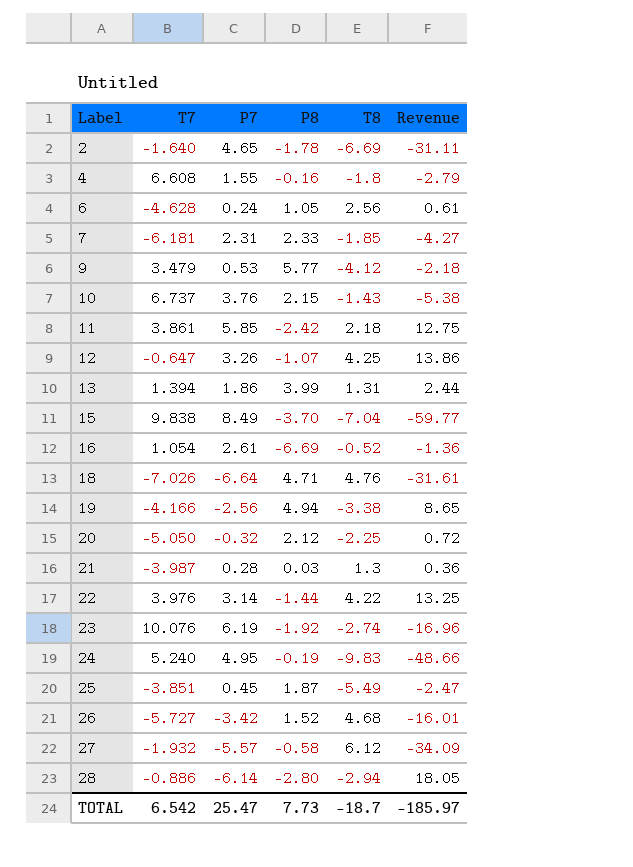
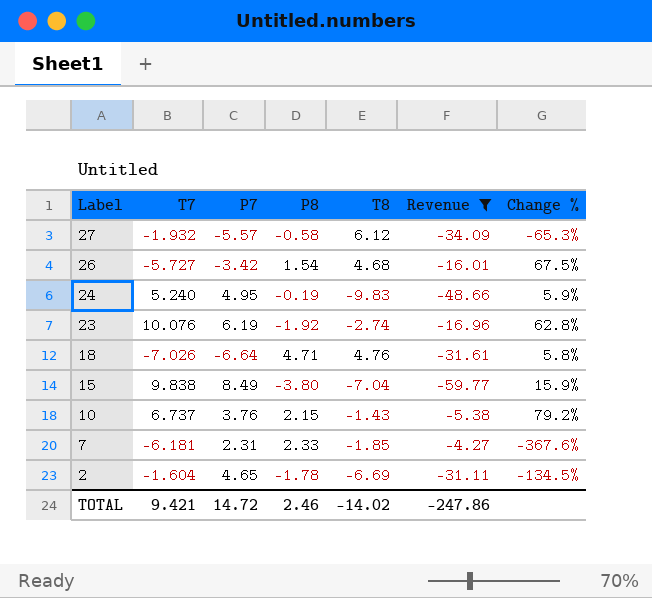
filter: none -> Revenue <= -4.27
row order: Label ascending -> Label descending
column Change % | formula: none -> ([T7] - [P7]) / [P7]
26 | P8: 1.52 -> 1.54
15 | P8: -3.70 -> -3.80
2 | T7: -1.640 -> -1.604
TOTAL | T7: 6.542 -> 9.421
TOTAL | P7: 25.47 -> 14.72
TOTAL | P8: 7.73 -> 2.46
TOTAL | T8: -18.7 -> -14.02
TOTAL | Revenue: -185.97 -> -247.86

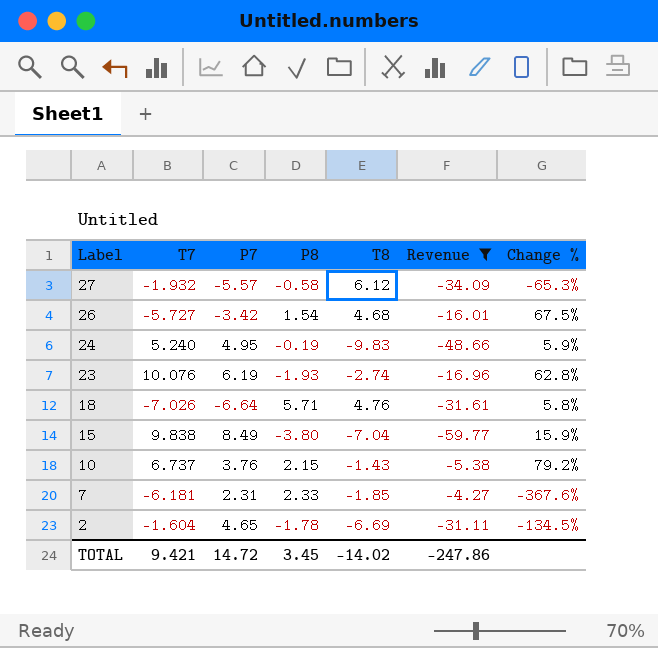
23 | P8: -1.92 -> -1.93
18 | P8: 4.71 -> 5.71
TOTAL | P8: 2.46 -> 3.45

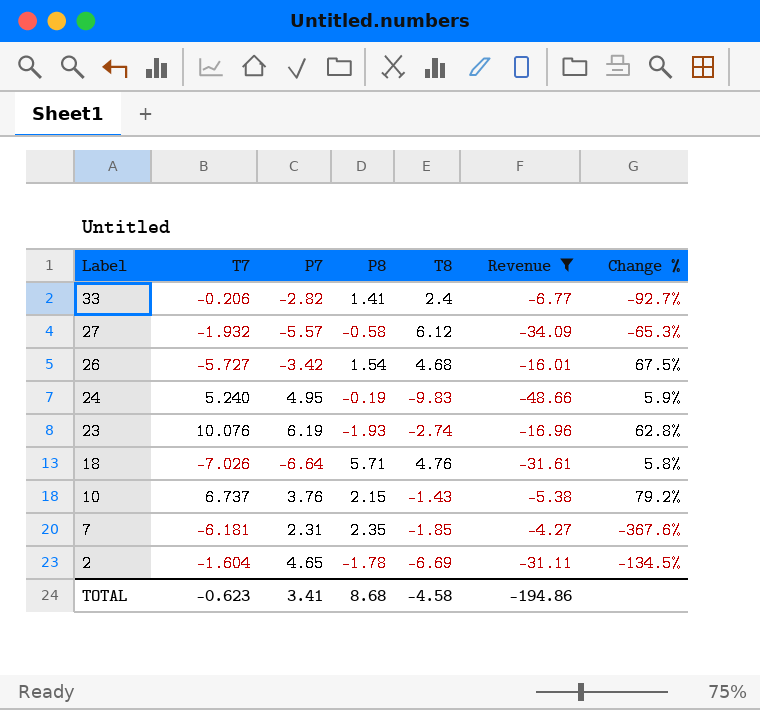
row 15: 9.838 | 8.49 | -3.80 | -7.04 | -59.77 | 15.9% -> none
row 33: none -> -0.206 | -2.82 | 1.41 | 2.4 | -6.77 | -92.7%
7 | P8: 2.33 -> 2.35
TOTAL | T7: 9.421 -> -0.623
TOTAL | P7: 14.72 -> 3.41
TOTAL | P8: 3.45 -> 8.68
TOTAL | T8: -14.02 -> -4.58
TOTAL | Revenue: -247.86 -> -194.86

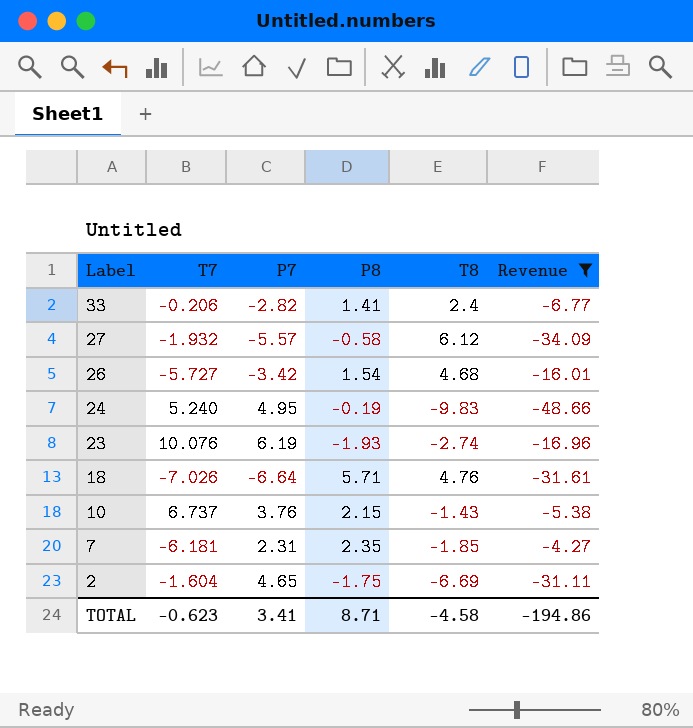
column Change % | formula: ([T7] - [P7]) / [P7] -> none
2 | P8: -1.78 -> -1.75
TOTAL | P8: 8.68 -> 8.71

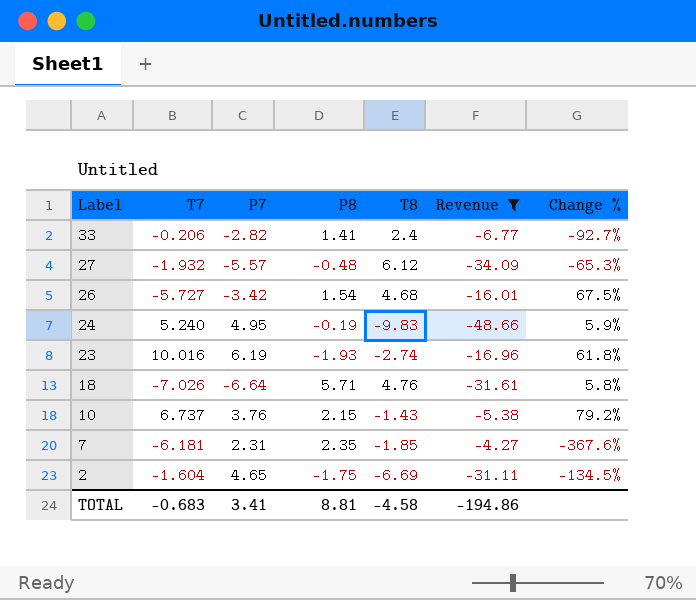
column Change % | formula: none -> ([T7] - [P7]) / [P7]
27 | P8: -0.58 -> -0.48
23 | T7: 10.076 -> 10.016
TOTAL | T7: -0.623 -> -0.683
TOTAL | P8: 8.71 -> 8.81

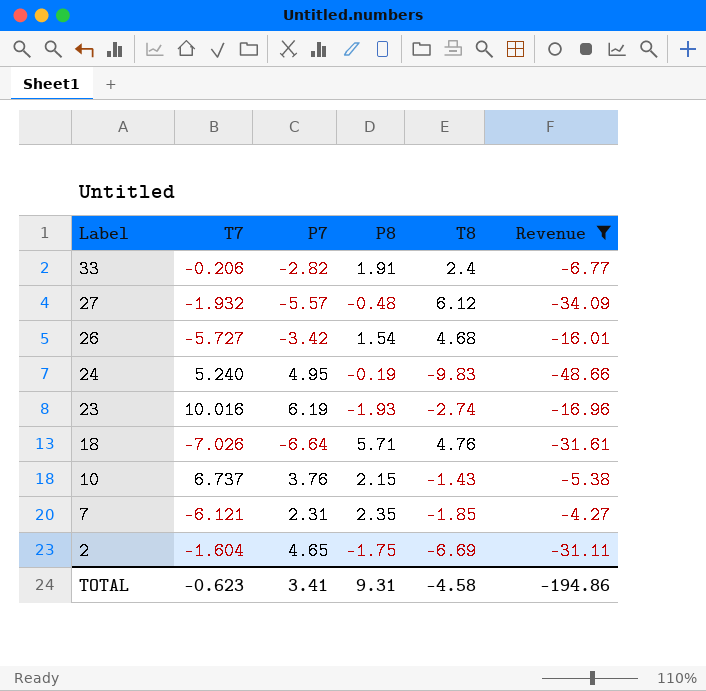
column Change % | formula: ([T7] - [P7]) / [P7] -> none
33 | P8: 1.41 -> 1.91
7 | T7: -6.181 -> -6.121
TOTAL | T7: -0.683 -> -0.623
TOTAL | P8: 8.81 -> 9.31

